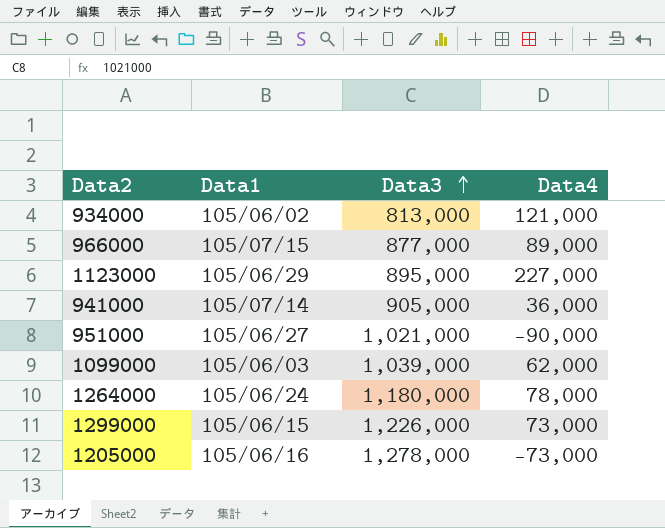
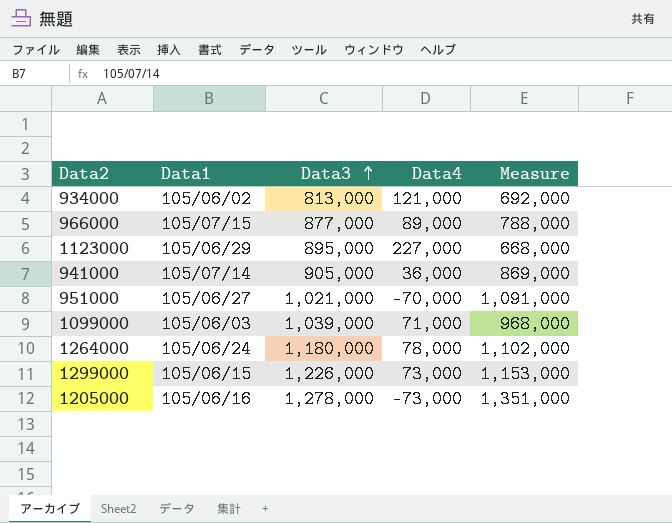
column Measure | formula: none -> [Data3] - [Data4]
951000 | Data4: -90,000 -> -70,000
1099000 | Data4: 62,000 -> 71,000

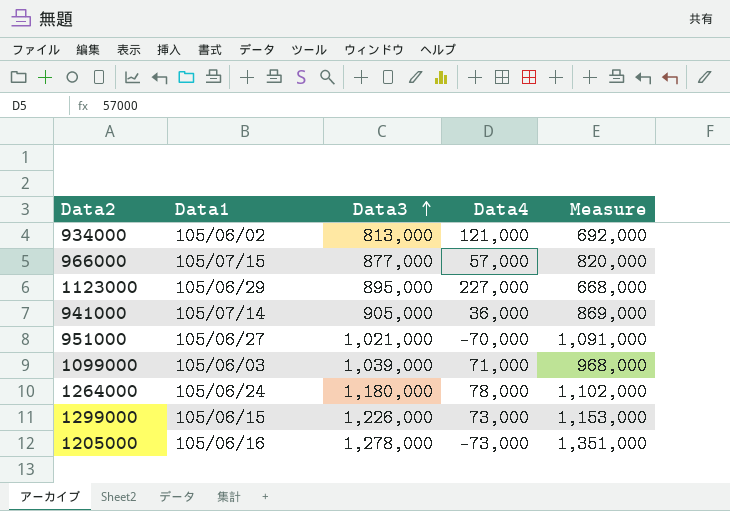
966000 | Data4: 89,000 -> 57,000
966000 | Measure: 788,000 -> 820,000

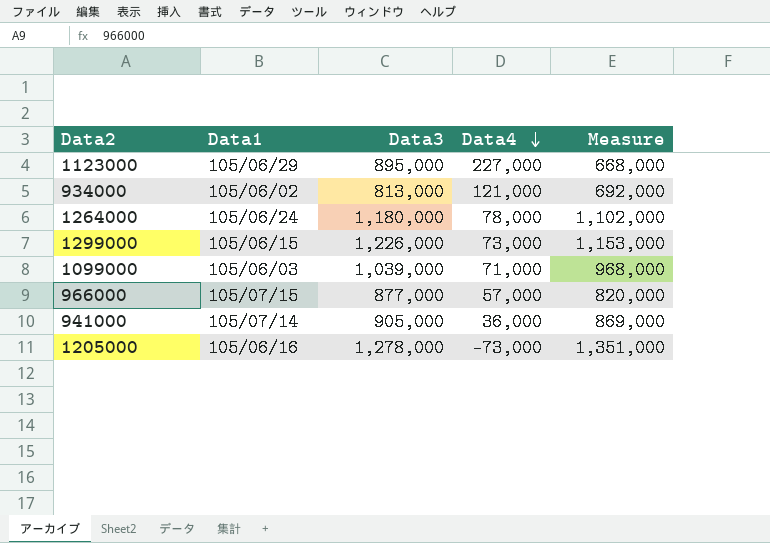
row order: Data3 ascending -> Data4 descending
row 951000: 105/06/27 | 1,021,000 | -70,000 | 1,091,000 -> none

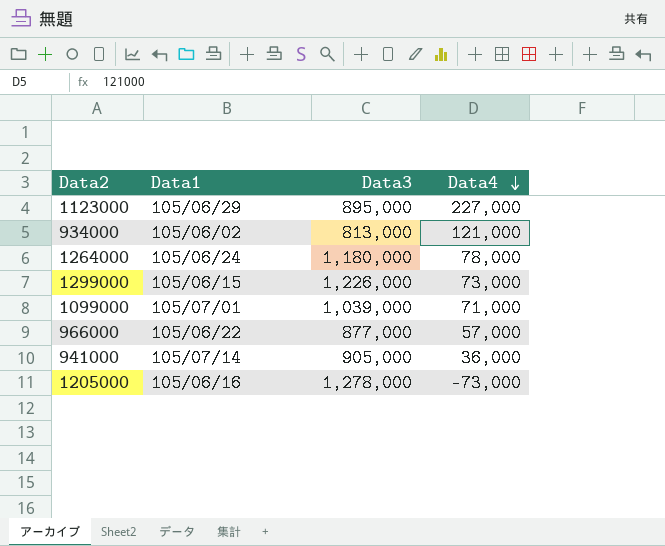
column Measure | formula: [Data3] - [Data4] -> none
1099000 | Data1: 105/06/03 -> 105/07/01
966000 | Data1: 105/07/15 -> 105/06/22

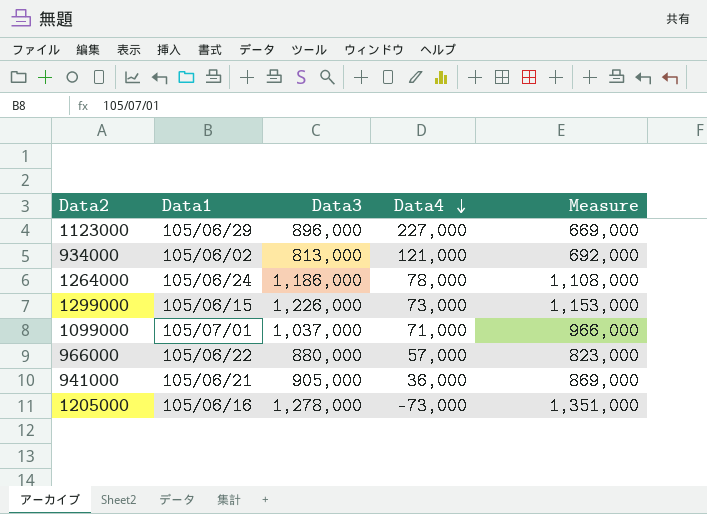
column Measure | formula: none -> [Data3] - [Data4]
1123000 | Data3: 895,000 -> 896,000
1264000 | Data3: 1,180,000 -> 1,186,000
1099000 | Data3: 1,039,000 -> 1,037,000
966000 | Data3: 877,000 -> 880,000
941000 | Data1: 105/07/14 -> 105/06/21

